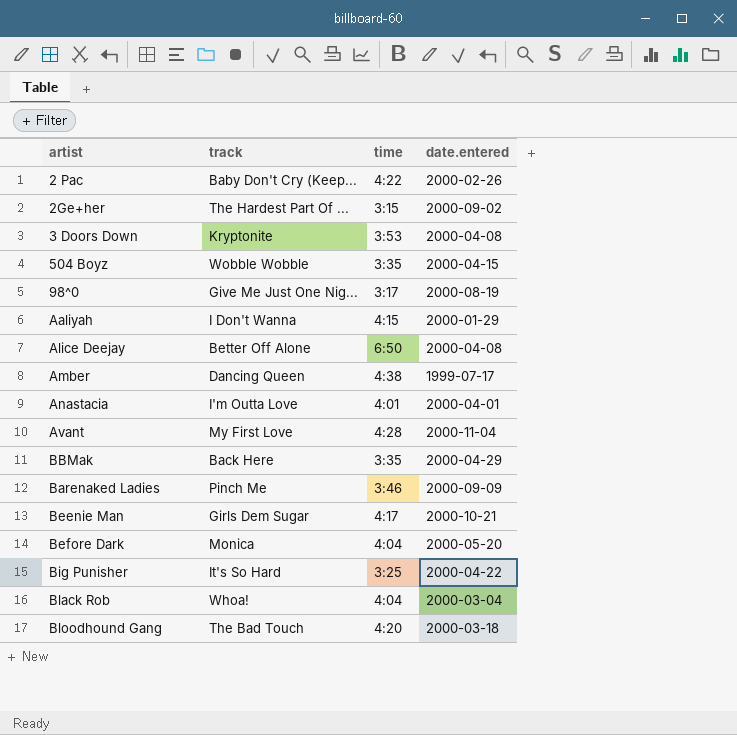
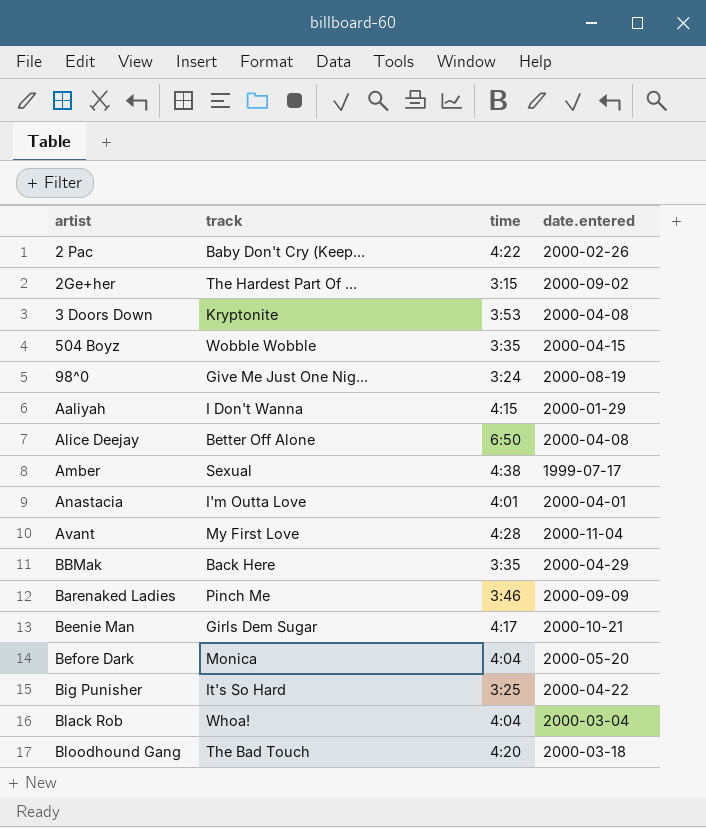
98^0 | time: 3:17 -> 3:24
Amber | track: Dancing Queen -> Sexual

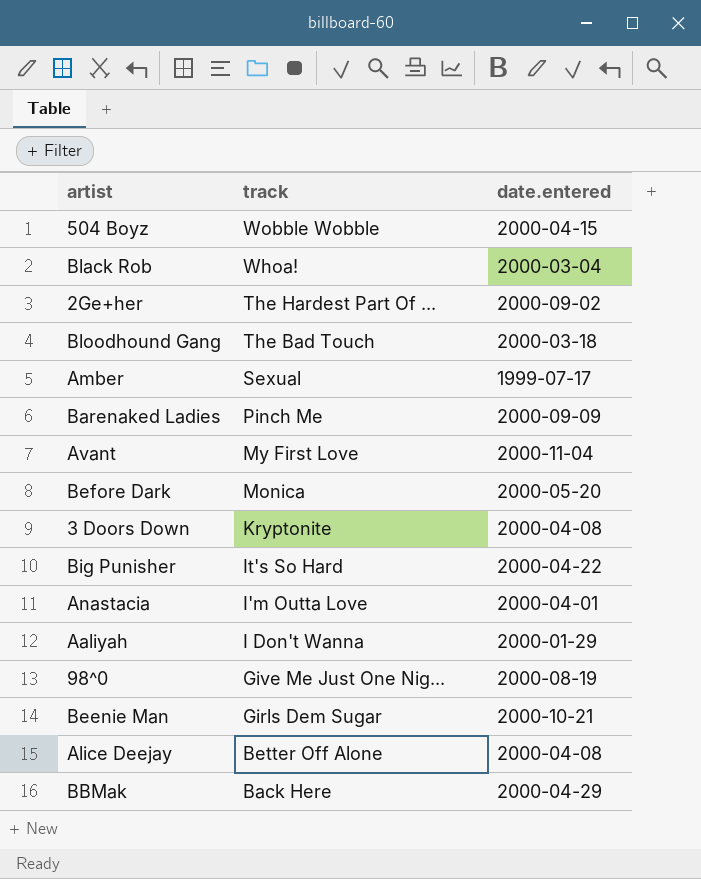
row order: none -> track descending
column time | position: 3 -> none
row 2 Pac: Baby Don't Cry (Keep... | 4:22 | 2000-02-26 -> none

